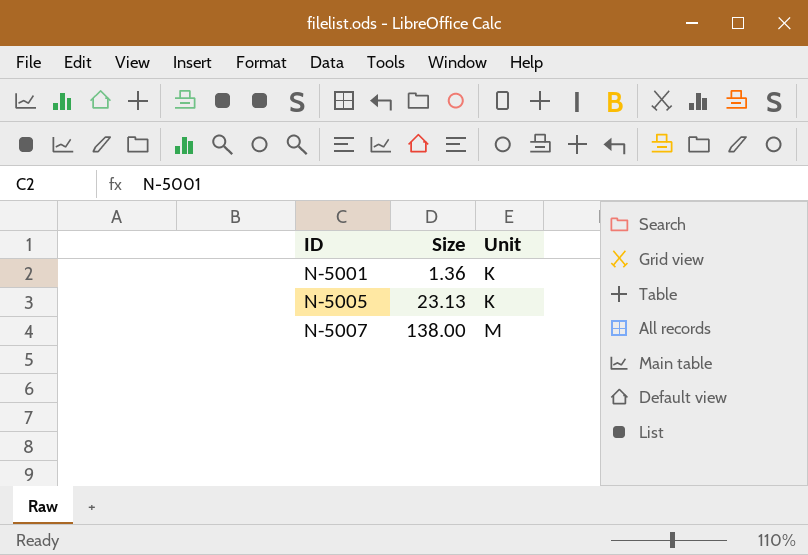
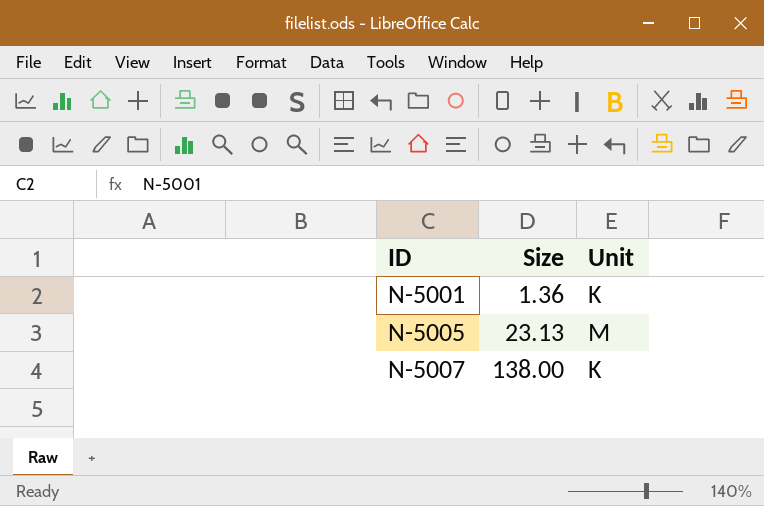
N-5005 | Unit: K -> M
N-5007 | Unit: M -> K

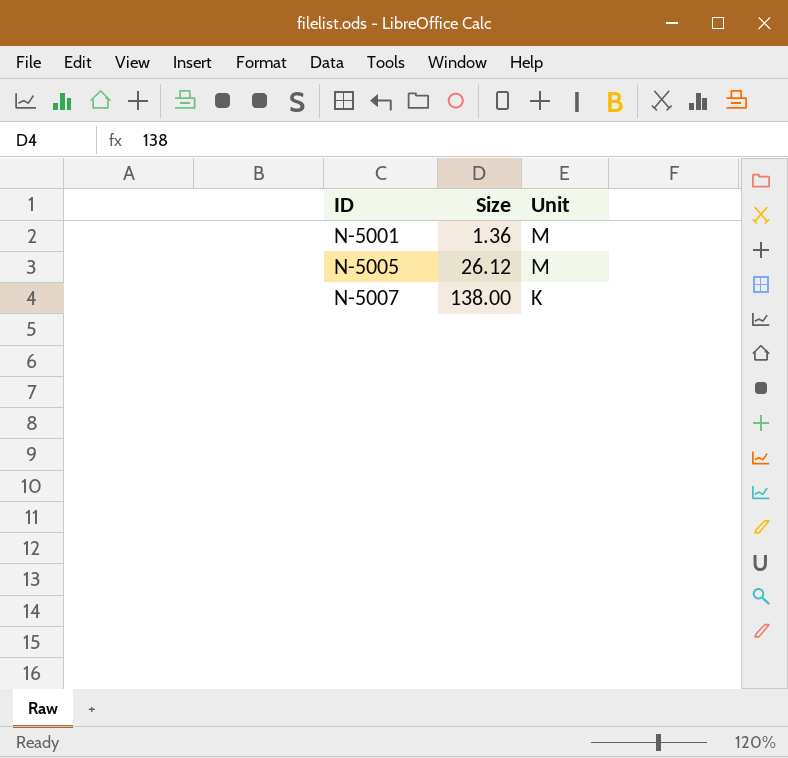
N-5001 | Unit: K -> M
N-5005 | Size: 23.13 -> 26.12

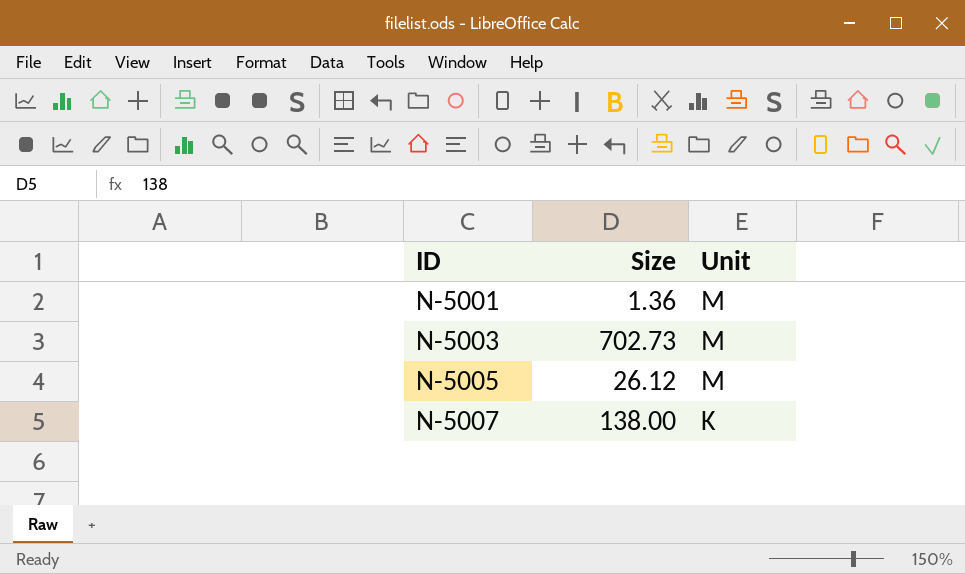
row N-5003: none -> 702.73 | M

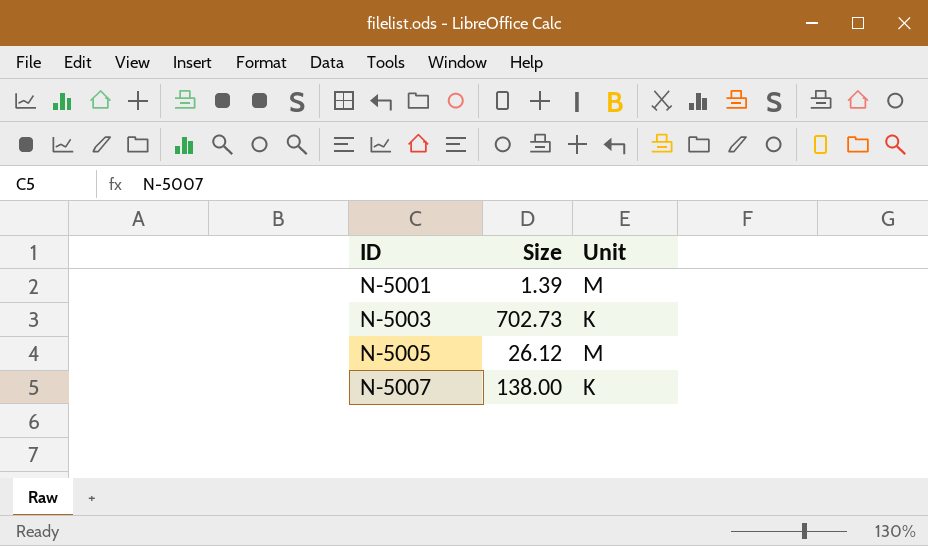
N-5001 | Size: 1.36 -> 1.39
N-5003 | Unit: M -> K

